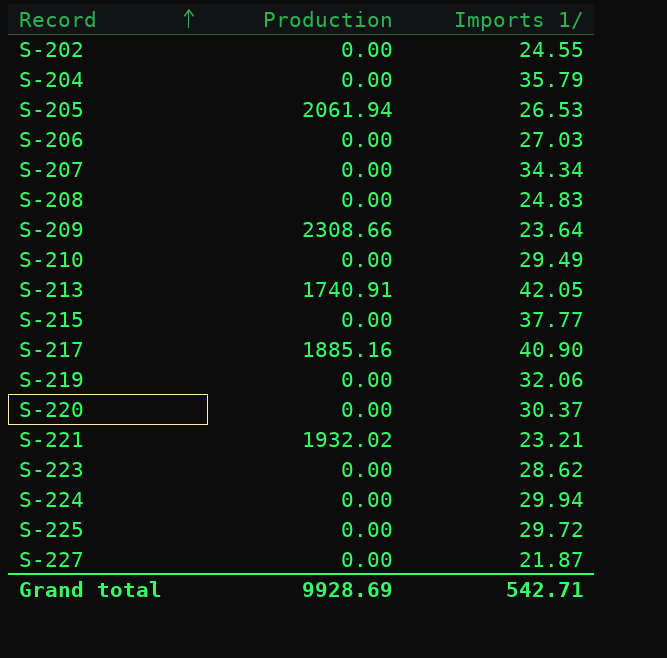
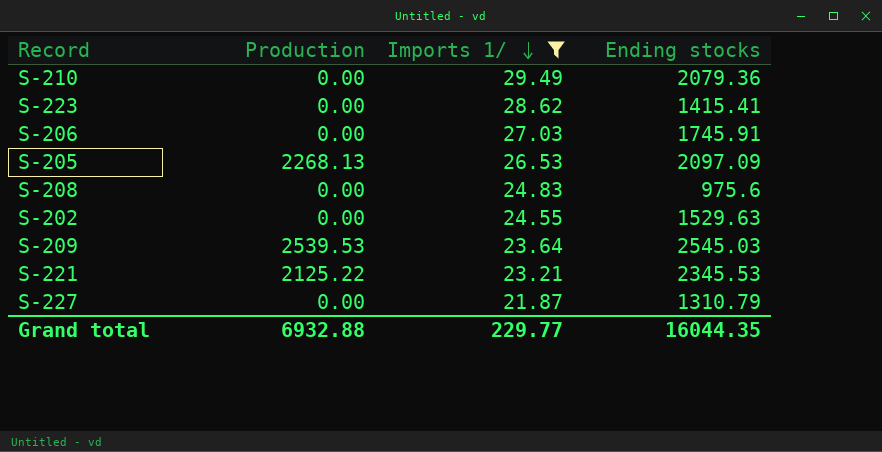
filter: none -> Imports 1/ <= 29.49
row order: Record ascending -> Imports 1/ descending
column Ending stocks | position: none -> 4
S-205 | Production: 2061.94 -> 2268.13
S-209 | Production: 2308.66 -> 2539.53
S-221 | Production: 1932.02 -> 2125.22
Grand total | Production: 9928.69 -> 6932.88
Grand total | Imports 1/: 542.71 -> 229.77

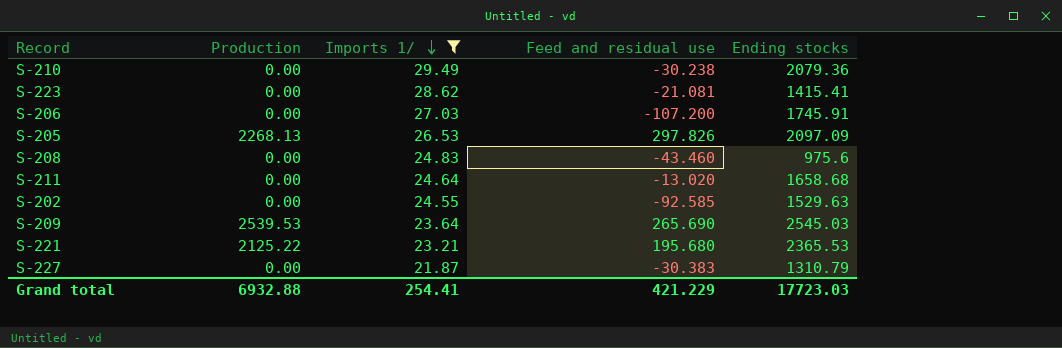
column Feed and residual use | position: none -> 4
row S-211: none -> 0.00 | 24.64 | -13.020 | 1658.68
S-221 | Ending stocks: 2345.53 -> 2365.53
Grand total | Imports 1/: 229.77 -> 254.41
Grand total | Ending stocks: 16044.35 -> 17723.03

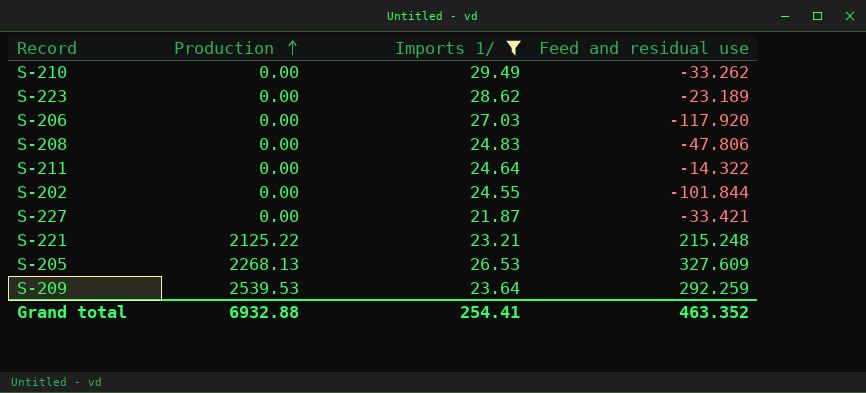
row order: Imports 1/ descending -> Production ascending
column Ending stocks | position: 5 -> none
S-210 | Feed and residual use: -30.238 -> -33.262
S-223 | Feed and residual use: -21.081 -> -23.189
S-206 | Feed and residual use: -107.200 -> -117.920
S-208 | Feed and residual use: -43.460 -> -47.806
S-211 | Feed and residual use: -13.020 -> -14.322
S-202 | Feed and residual use: -92.585 -> -101.844
S-227 | Feed and residual use: -30.383 -> -33.421
S-221 | Feed and residual use: 195.680 -> 215.248
S-205 | Feed and residual use: 297.826 -> 327.609
S-209 | Feed and residual use: 265.690 -> 292.259
Grand total | Feed and residual use: 421.229 -> 463.352

